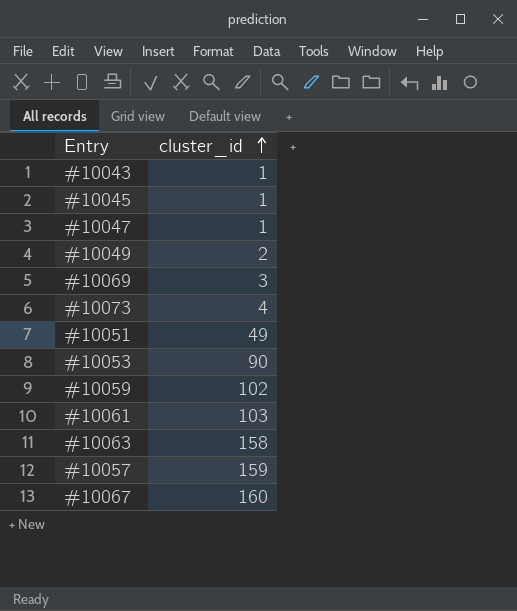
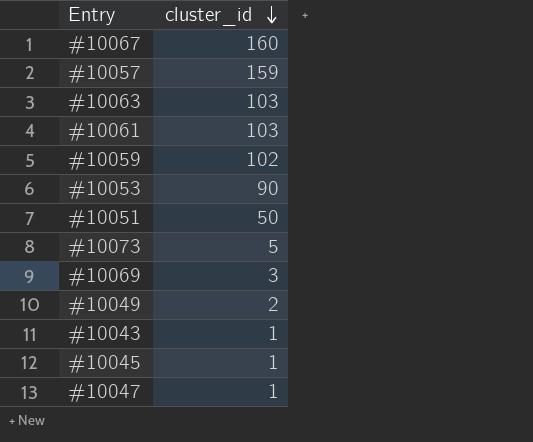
row order: cluster_id ascending -> cluster_id descending
#10063 | cluster_id: 158 -> 103
#10051 | cluster_id: 49 -> 50
#10073 | cluster_id: 4 -> 5

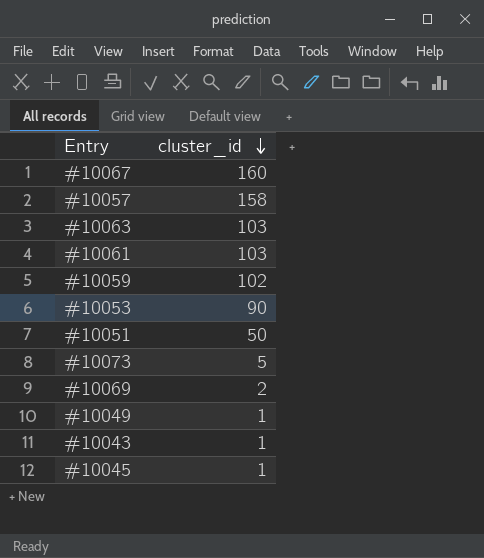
row #10047: 1 -> none
#10057 | cluster_id: 159 -> 158
#10069 | cluster_id: 3 -> 2
#10049 | cluster_id: 2 -> 1

